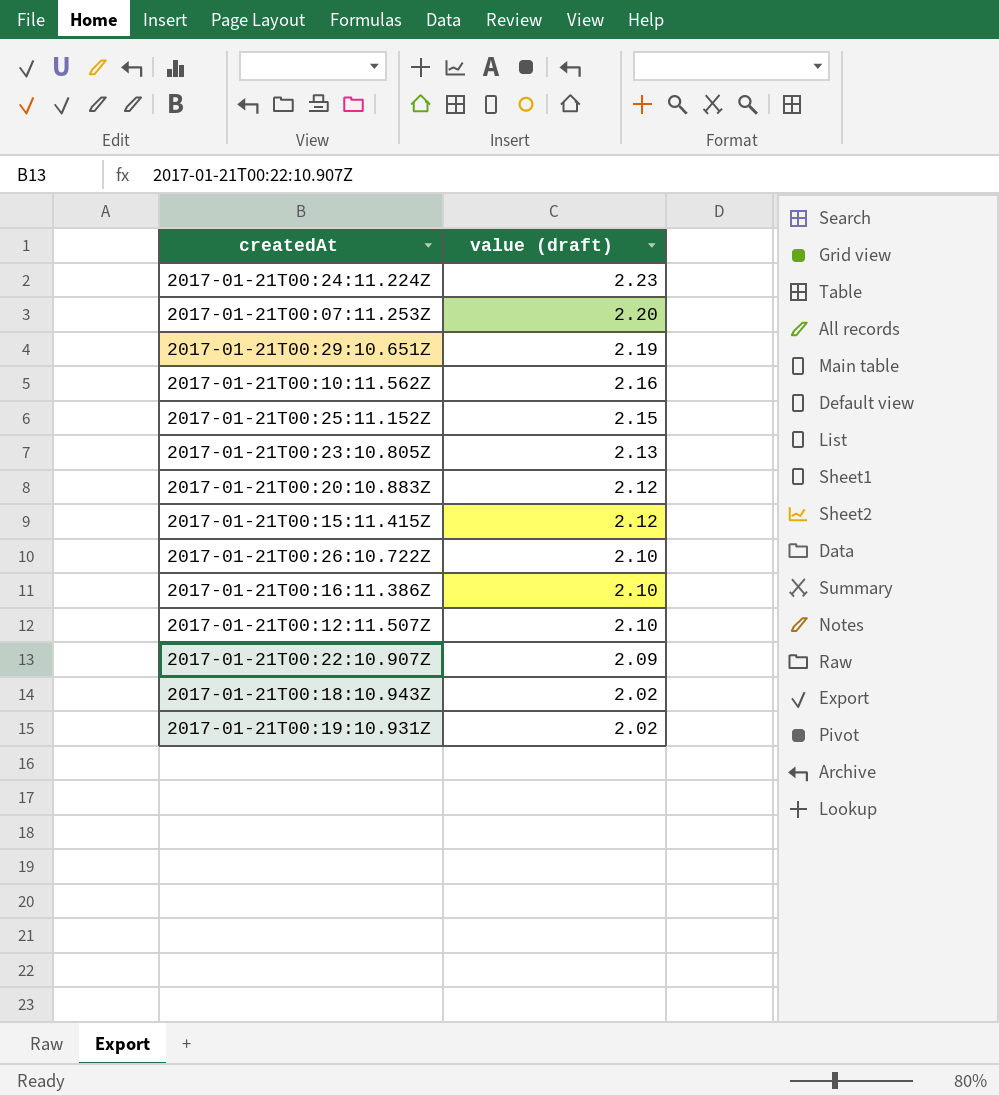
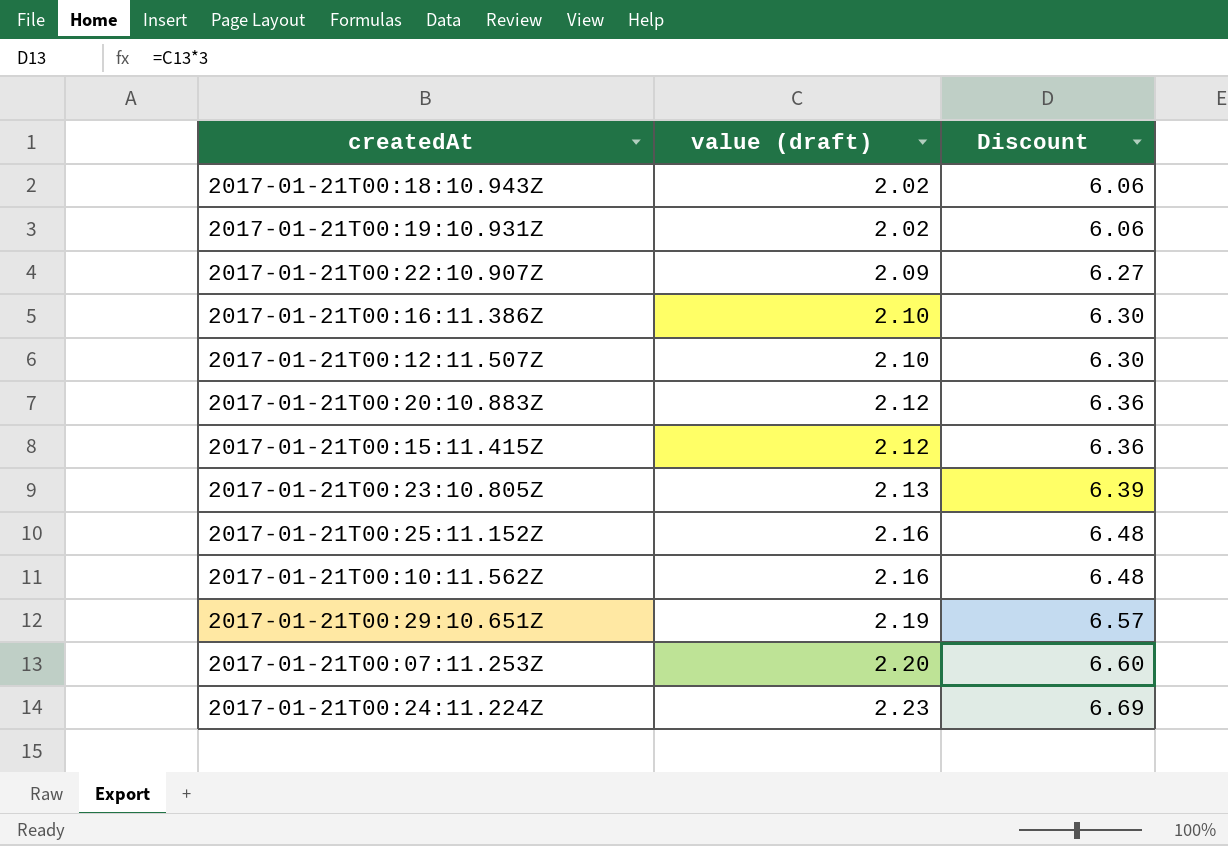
row order: value (draft) descending -> value (draft) ascending
column Discount | formula: none -> [value (draft)] * 3
row 2017-01-21T00:26:10.722Z: 2.10 -> none
2017-01-21T00:25:11.152Z | value (draft): 2.15 -> 2.16

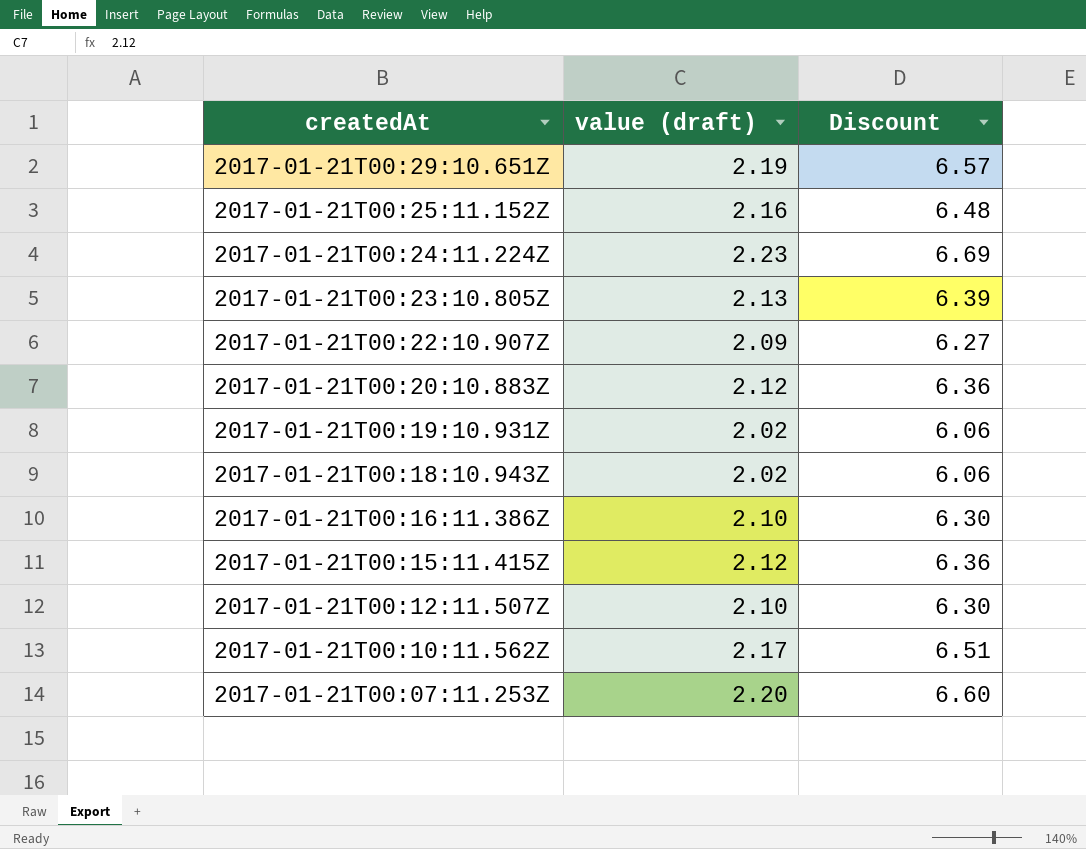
row order: value (draft) ascending -> createdAt descending
2017-01-21T00:10:11.562Z | value (draft): 2.16 -> 2.17
2017-01-21T00:10:11.562Z | Discount: 6.48 -> 6.51

